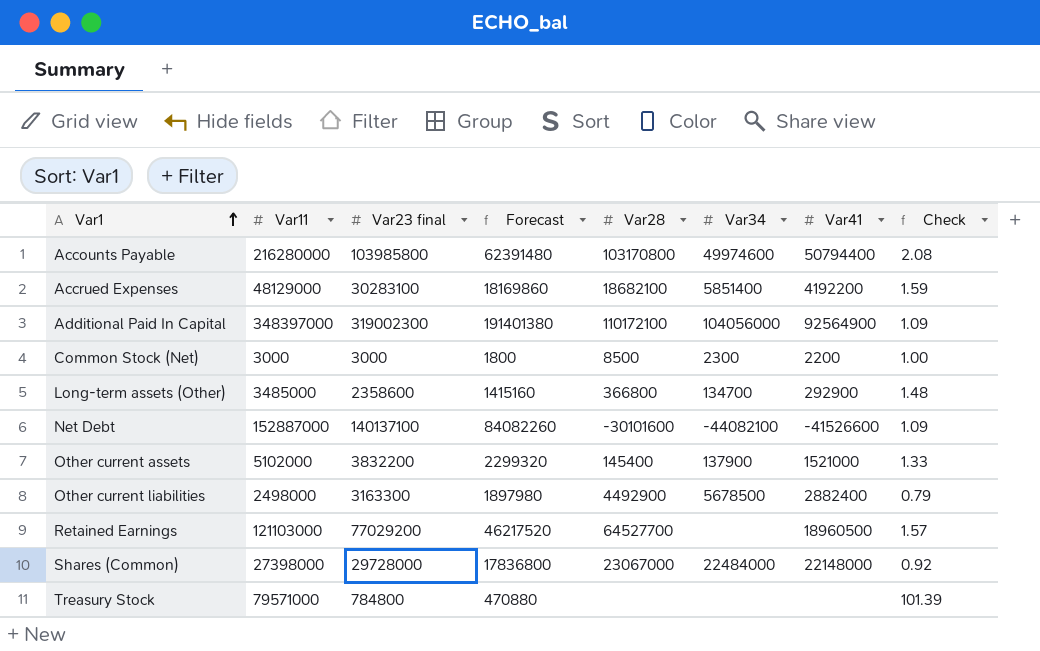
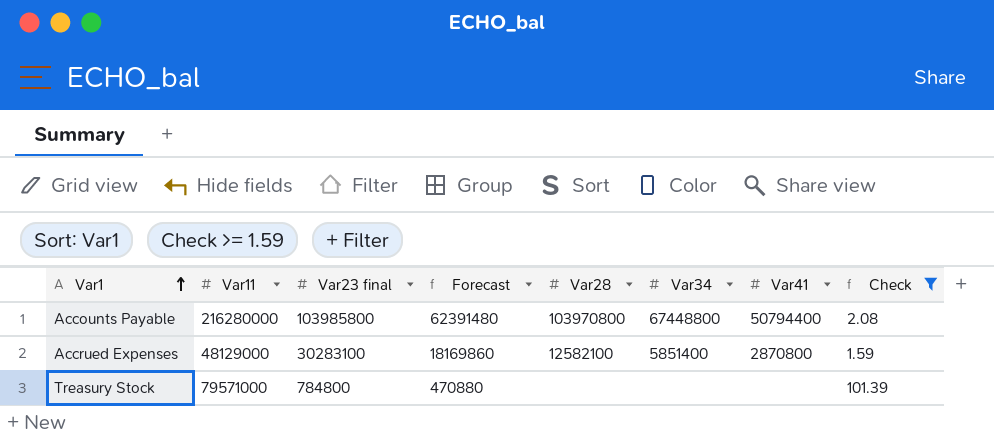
filter: none -> Check >= 1.59
Accounts Payable | Var28: 103170800 -> 103970800
Accounts Payable | Var34: 49974600 -> 67448800
Accrued Expenses | Var28: 18682100 -> 12582100
Accrued Expenses | Var41: 4192200 -> 2870800

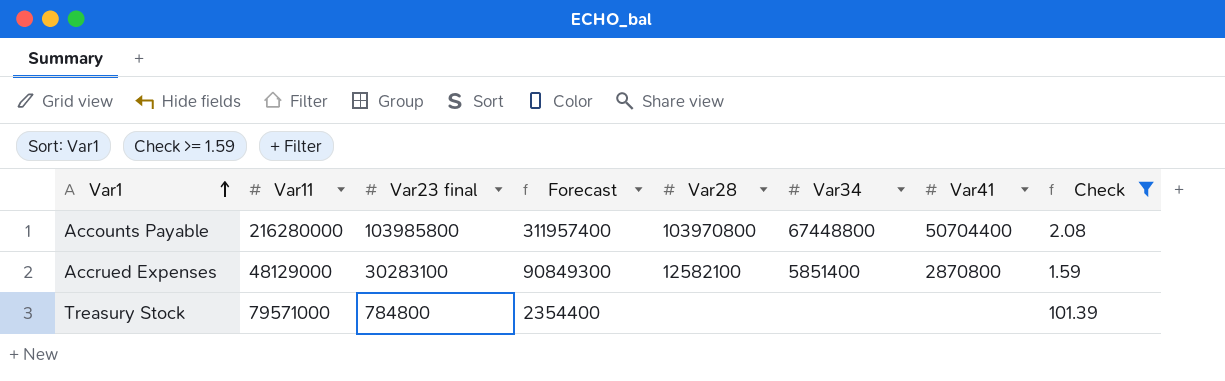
column Forecast | formula: [Var23 final] * 0.6 -> [Var23 final] * 3
Accounts Payable | Var41: 50794400 -> 50704400

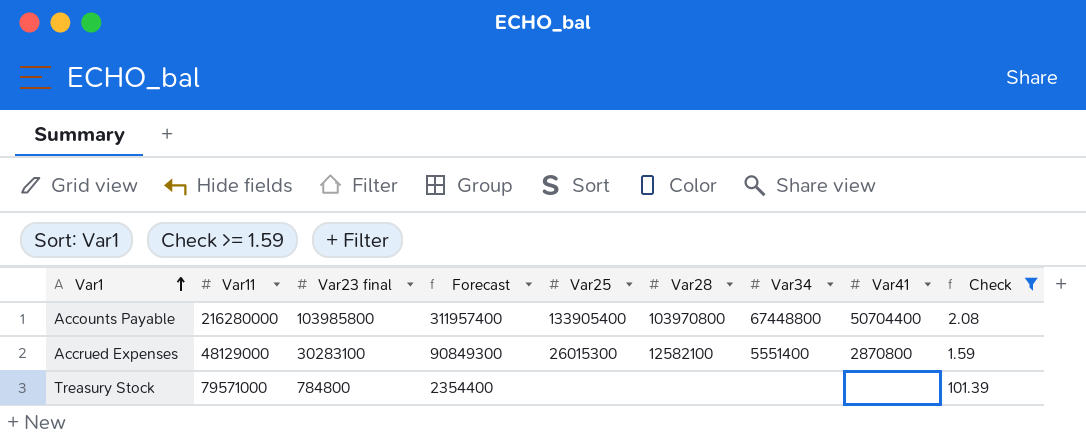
column Var25 | position: none -> 5
Accrued Expenses | Var34: 5851400 -> 5551400

